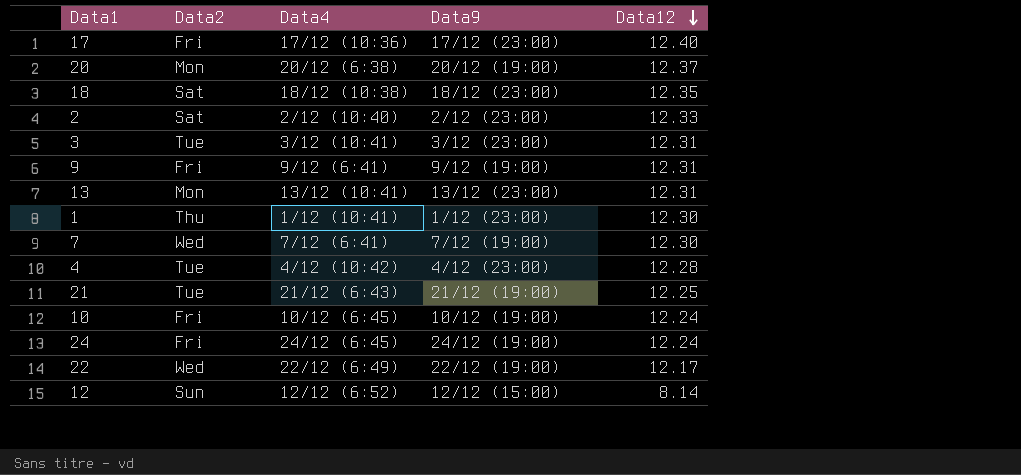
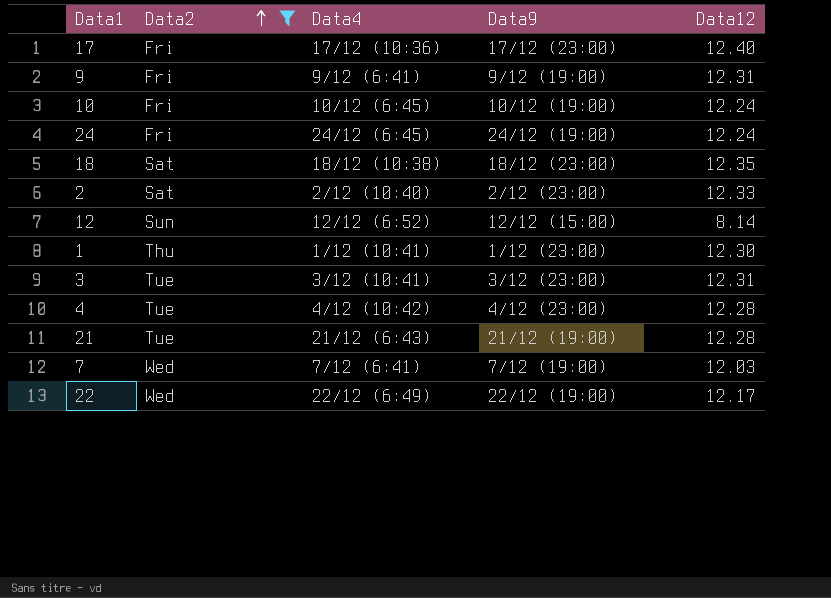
filter: none -> Data2 != Mon
row order: Data12 descending -> Data2 ascending
21 | Data12: 12.25 -> 12.28
7 | Data12: 12.30 -> 12.03

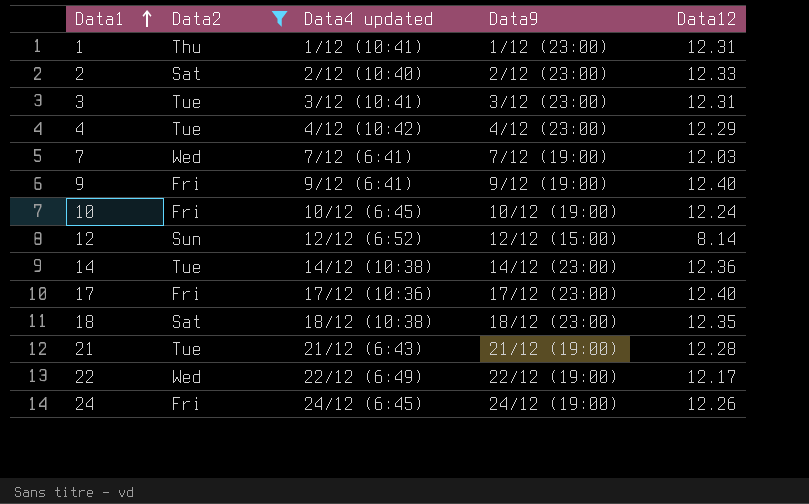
row order: Data2 ascending -> Data1 ascending
column name: Data4 -> Data4 updated
1 | Data12: 12.30 -> 12.31
4 | Data12: 12.28 -> 12.29
9 | Data12: 12.31 -> 12.40
row 14: none -> Tue | 14/12 (10:38) | 14/12 (23:00) | 12.36
24 | Data12: 12.24 -> 12.26

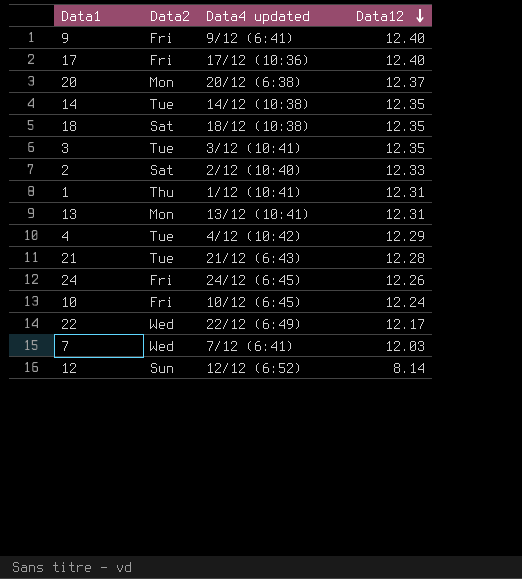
filter: Data2 != Mon -> none
row order: Data1 ascending -> Data12 descending
column Data9 | position: 4 -> none
14 | Data12: 12.36 -> 12.35
3 | Data12: 12.31 -> 12.35

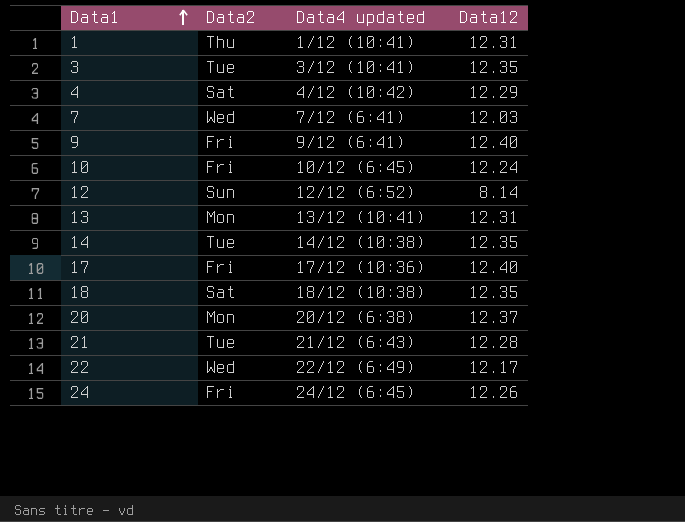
row order: Data12 descending -> Data1 ascending
row 2: Sat | 2/12 (10:40) | 12.33 -> none
4 | Data2: Tue -> Sat

